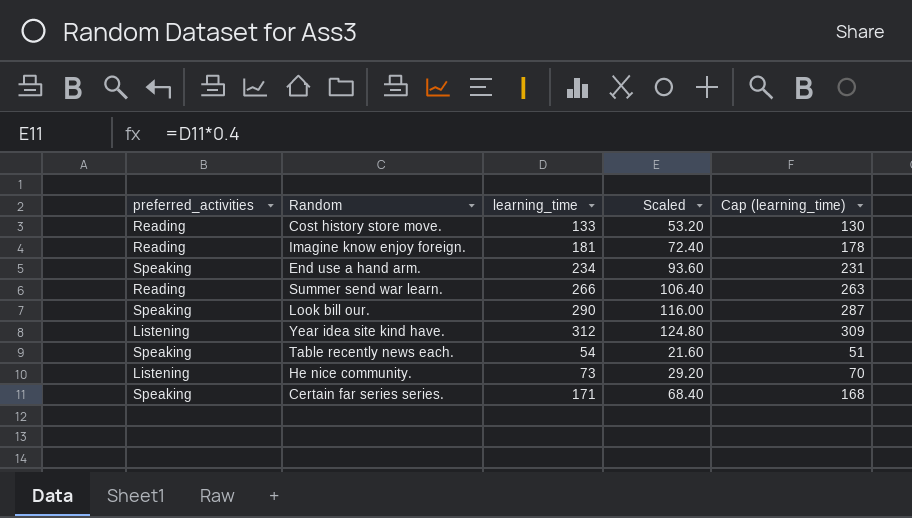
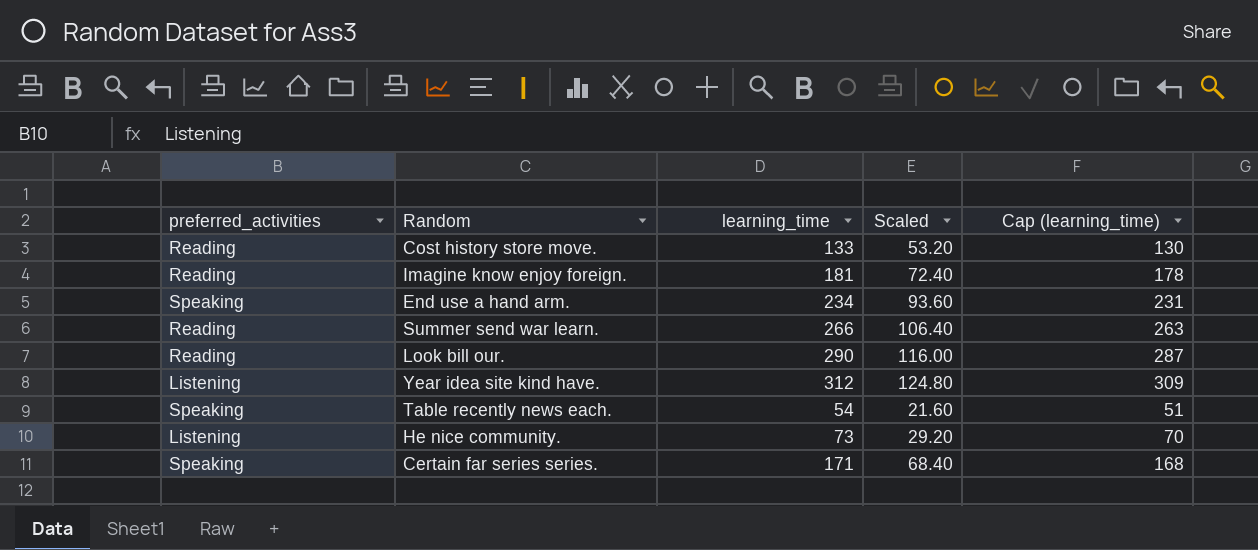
Look bill our. | preferred_activities: Speaking -> Reading

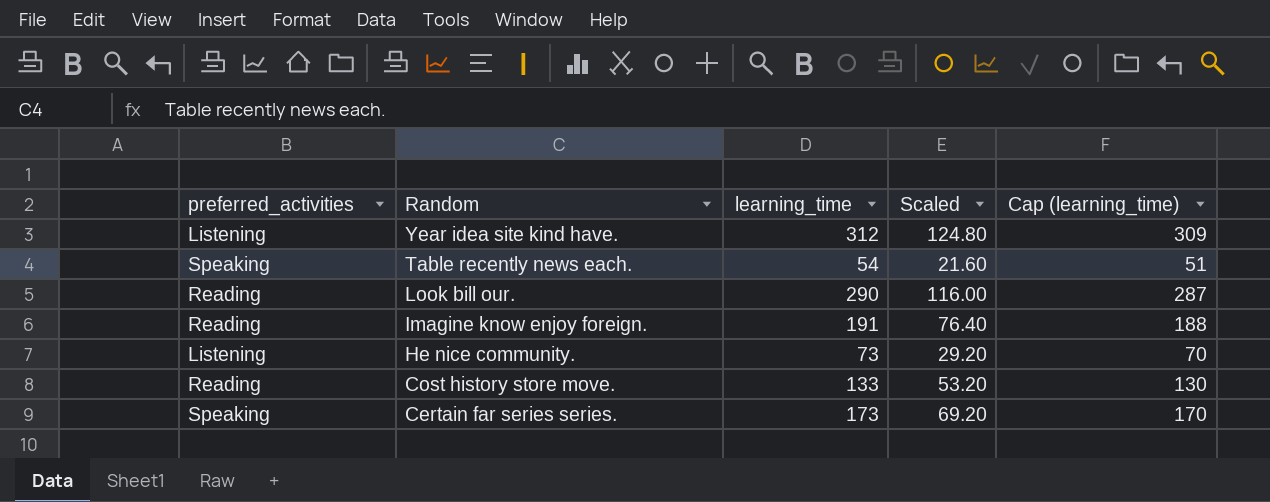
row order: none -> Random descending
row End use a hand arm.: Speaking | 234 | 93.60 | 231 -> none
row Summer send war learn.: Reading | 266 | 106.40 | 263 -> none
Imagine know enjoy foreign. | learning_time: 181 -> 191
Imagine know enjoy foreign. | Scaled: 72.40 -> 76.40
Imagine know enjoy foreign. | Cap (learning_time): 178 -> 188
Certain far series series. | learning_time: 171 -> 173
Certain far series series. | Scaled: 68.40 -> 69.20
Certain far series series. | Cap (learning_time): 168 -> 170

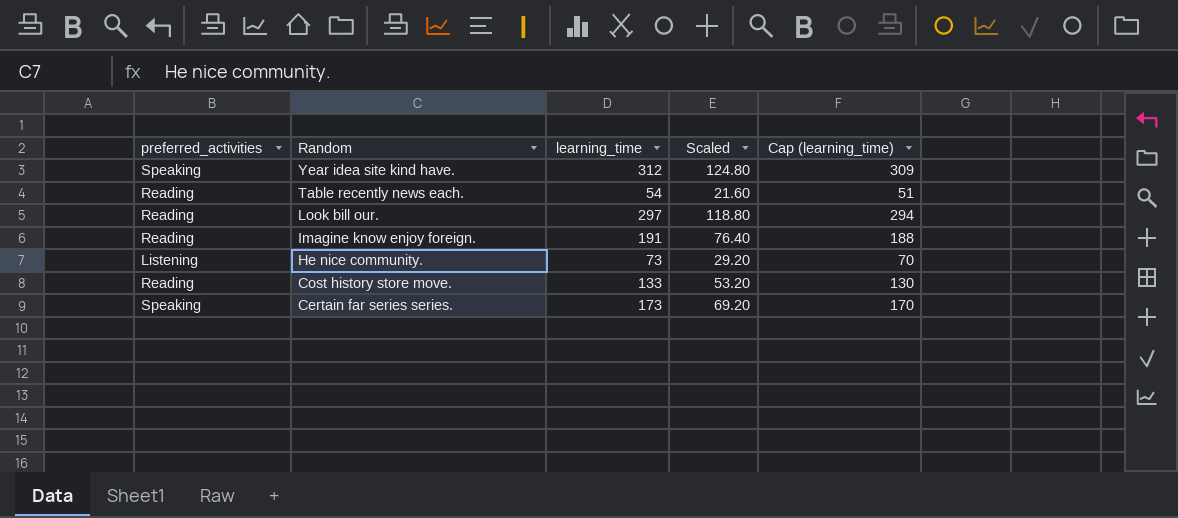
Year idea site kind have. | preferred_activities: Listening -> Speaking
Table recently news each. | preferred_activities: Speaking -> Reading
Look bill our. | learning_time: 290 -> 297
Look bill our. | Scaled: 116.00 -> 118.80
Look bill our. | Cap (learning_time): 287 -> 294

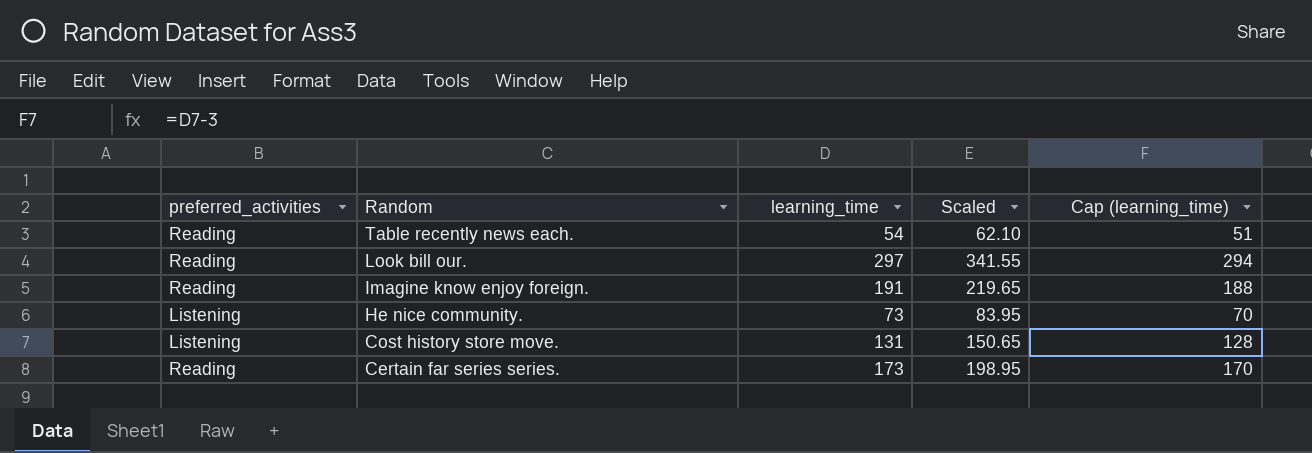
column Scaled | formula: [learning_time] * 0.4 -> [learning_time] * 1.15
row Year idea site kind have.: Speaking | 312 | 124.80 | 309 -> none
Cost history store move. | preferred_activities: Reading -> Listening
Cost history store move. | learning_time: 133 -> 131
Cost history store move. | Cap (learning_time): 130 -> 128
Certain far series series. | preferred_activities: Speaking -> Reading

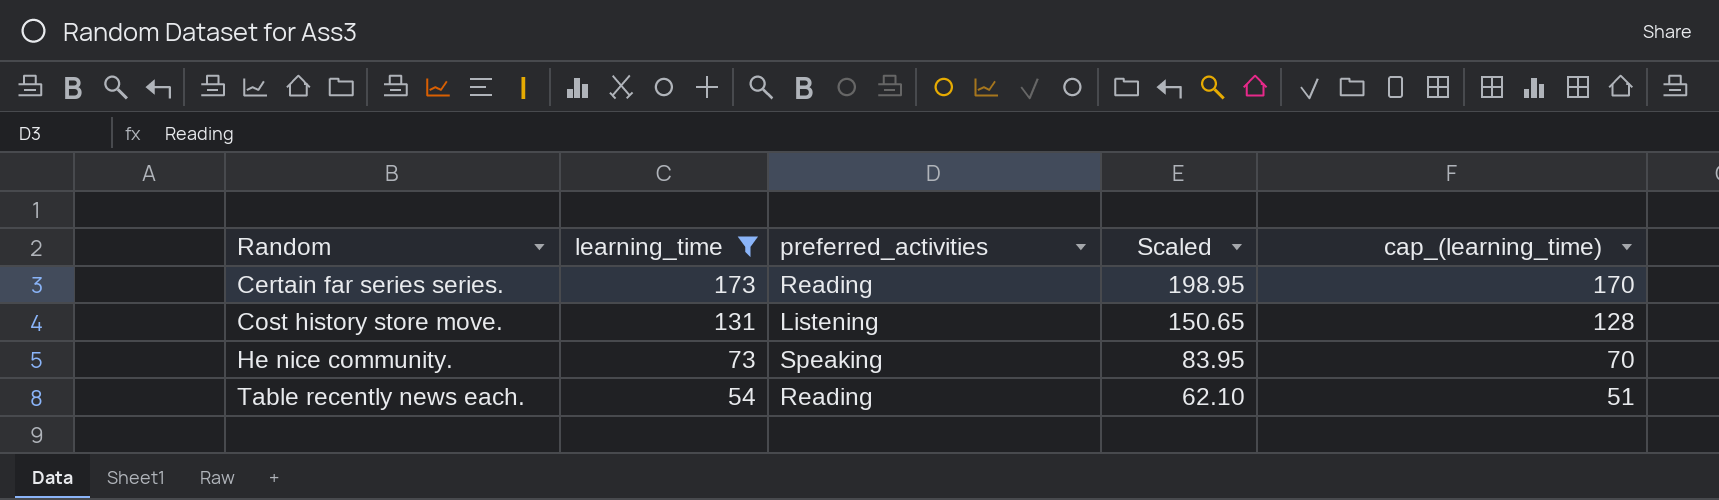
filter: none -> learning_time <= 173
row order: Random descending -> Random ascending
column preferred_activities | position: 1 -> 3
column name: Cap (learning_time) -> cap_(learning_time)
He nice community. | preferred_activities: Listening -> Speaking

